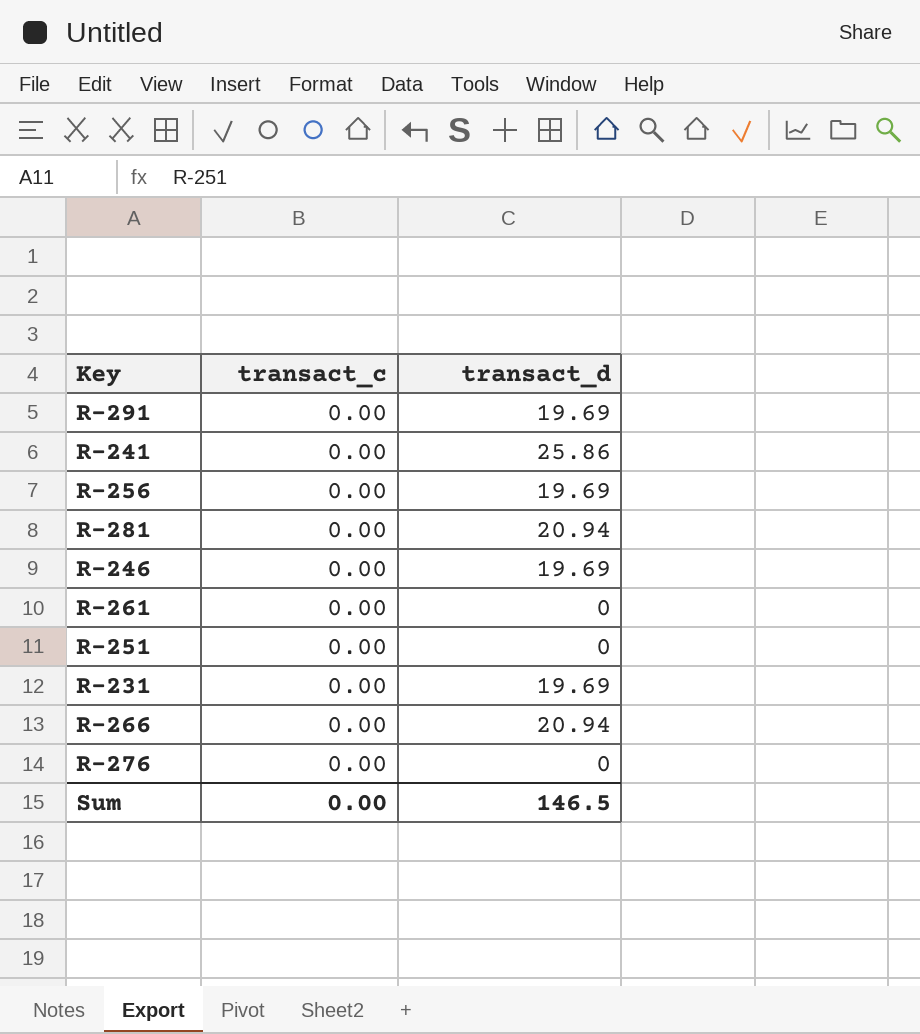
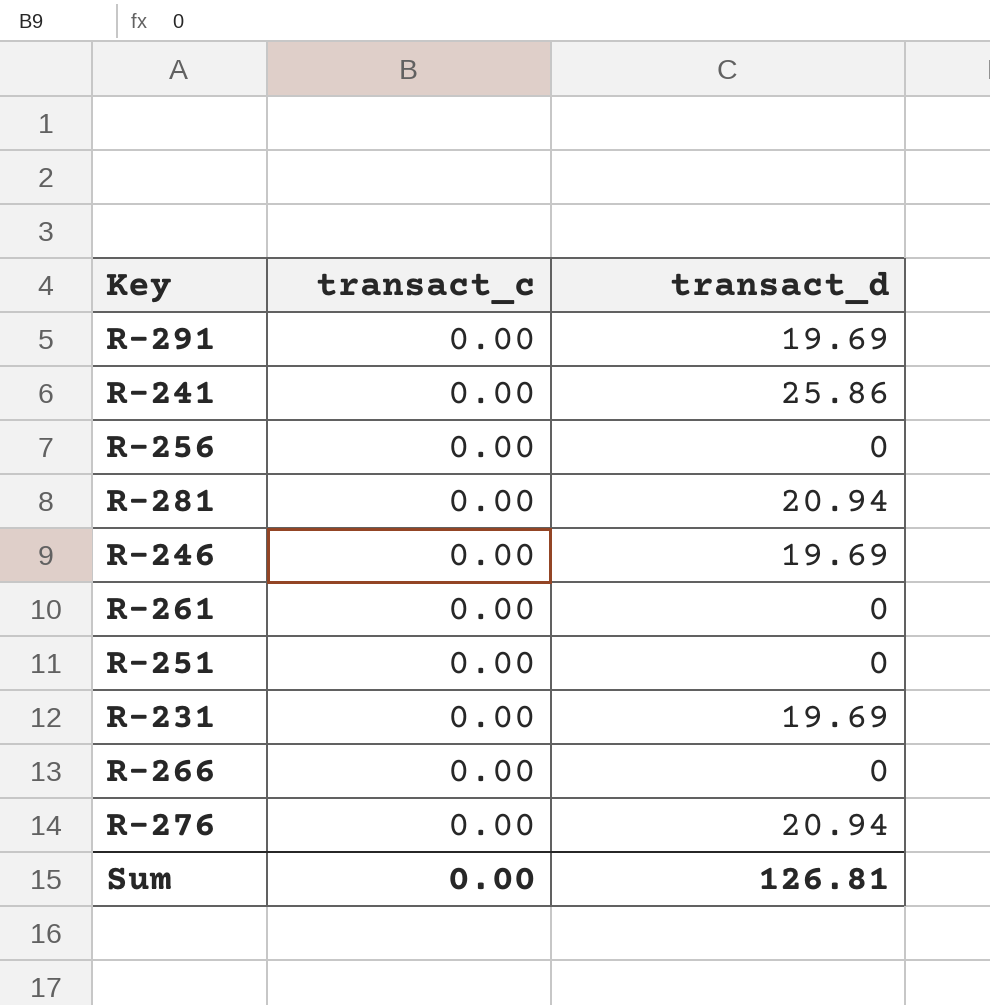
R-256 | transact_d: 19.69 -> 0
R-266 | transact_d: 20.94 -> 0
R-276 | transact_d: 0 -> 20.94
Sum | transact_d: 146.5 -> 126.81

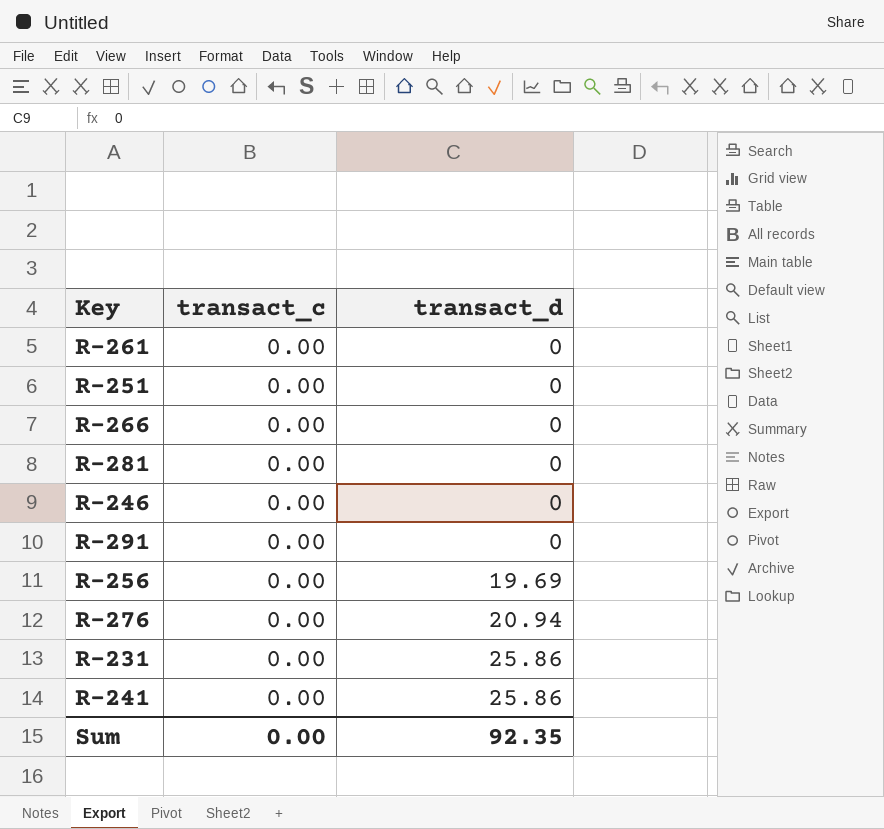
row order: none -> transact_d ascending
R-281 | transact_d: 20.94 -> 0
R-246 | transact_d: 19.69 -> 0
R-291 | transact_d: 19.69 -> 0
R-256 | transact_d: 0 -> 19.69
R-231 | transact_d: 19.69 -> 25.86
Sum | transact_d: 126.81 -> 92.35

